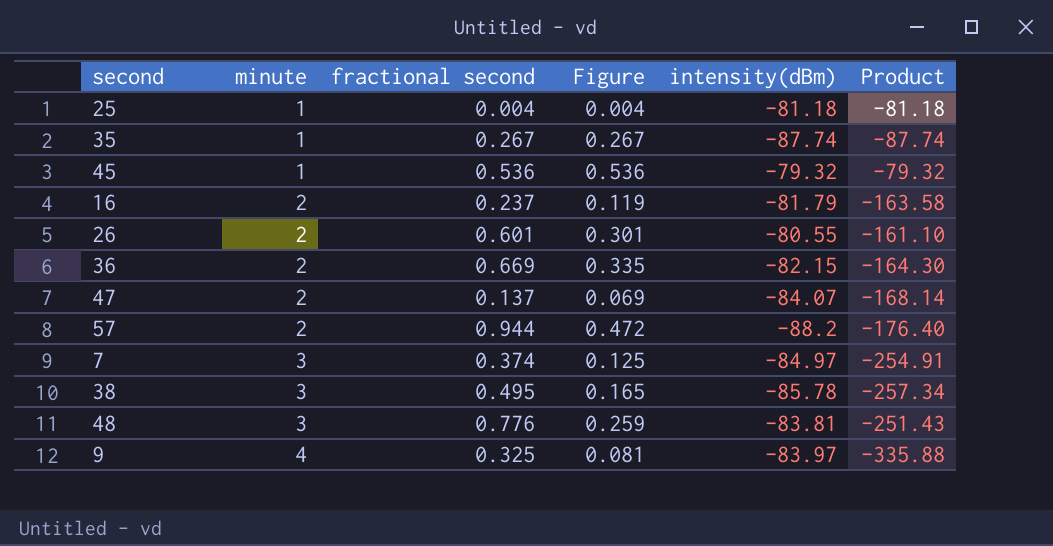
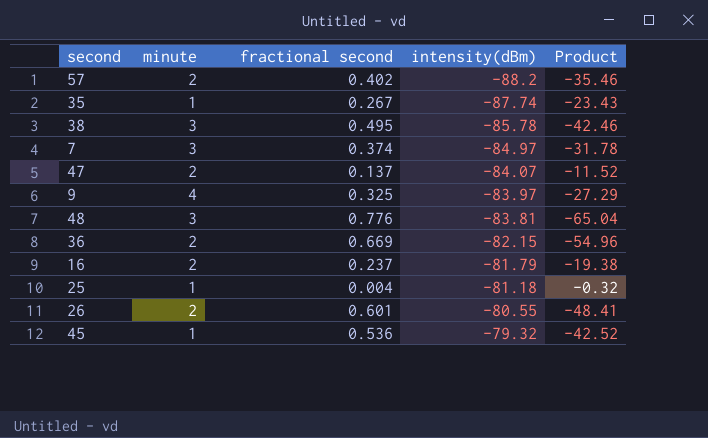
row order: minute ascending -> intensity(dBm) ascending
column Figure | formula: [fractional second] / [minute] -> none
column Product | formula: [minute] * [intensity(dBm)] -> [fractional second] * [intensity(dBm)]
57 | fractional second: 0.944 -> 0.402

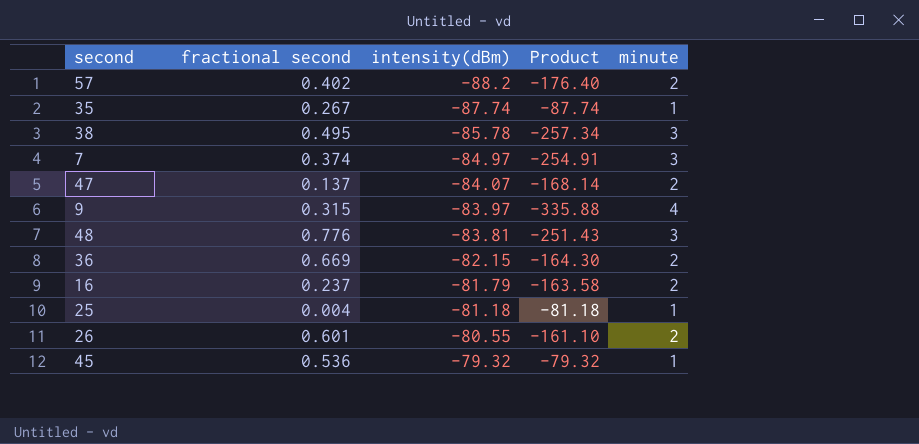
column Product | formula: [fractional second] * [intensity(dBm)] -> [intensity(dBm)] * [minute]
column minute | position: 2 -> 5
9 | fractional second: 0.325 -> 0.315

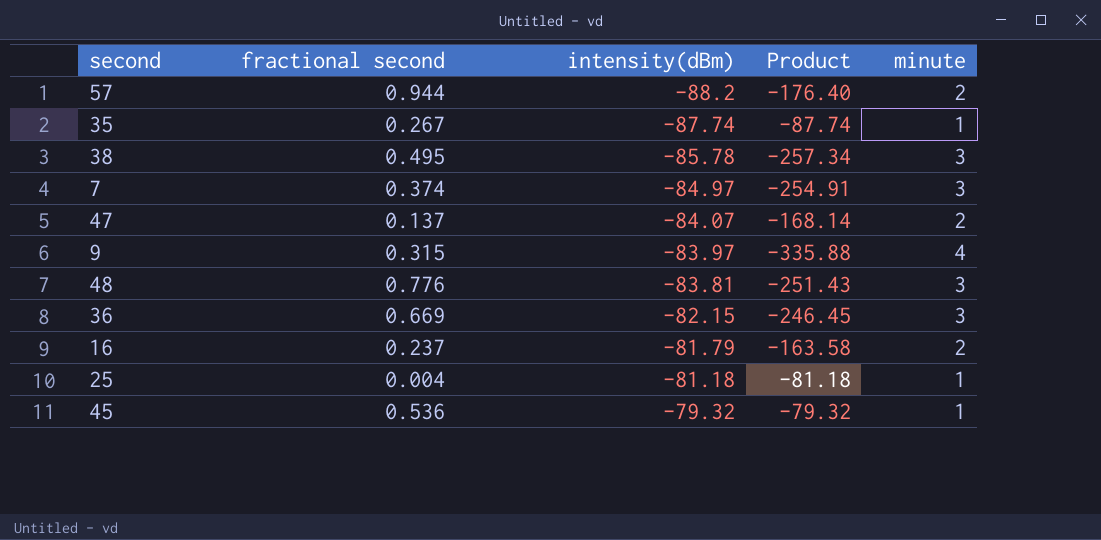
row 26: 0.601 | -80.55 | -161.10 | 2 -> none
57 | fractional second: 0.402 -> 0.944
36 | Product: -164.30 -> -246.45
36 | minute: 2 -> 3

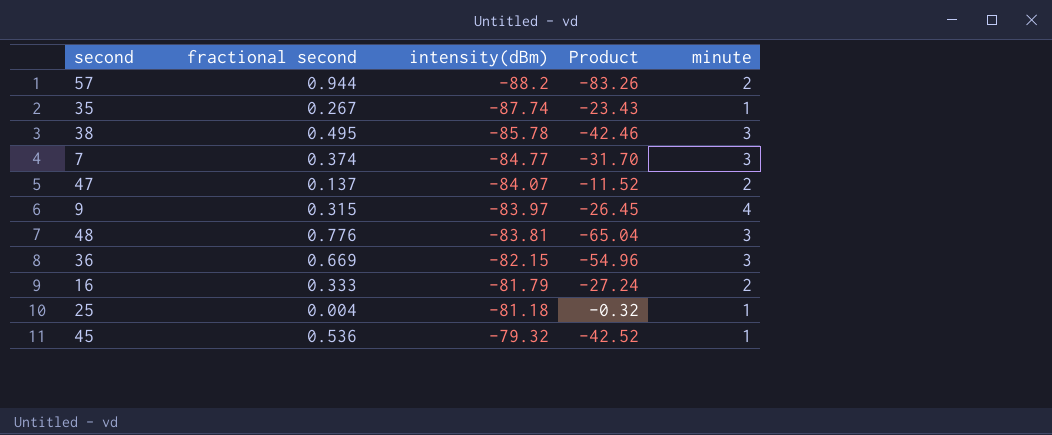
column Product | formula: [intensity(dBm)] * [minute] -> [fractional second] * [intensity(dBm)]
7 | intensity(dBm): -84.97 -> -84.77
16 | fractional second: 0.237 -> 0.333

